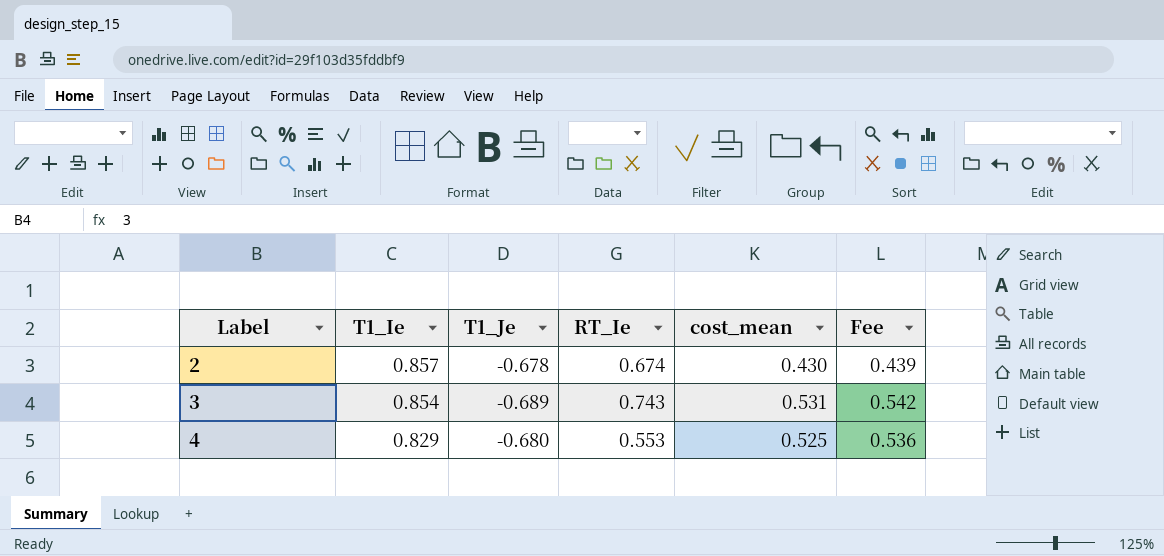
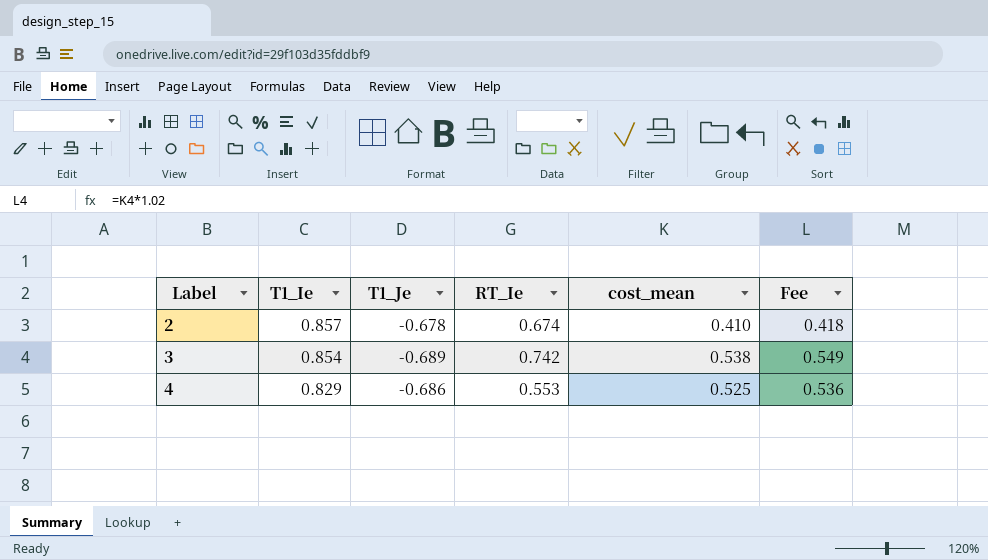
2 | cost_mean: 0.430 -> 0.410
2 | Fee: 0.439 -> 0.418
3 | RT_Ie: 0.743 -> 0.742
3 | cost_mean: 0.531 -> 0.538
3 | Fee: 0.542 -> 0.549
4 | T1_Je: -0.680 -> -0.686

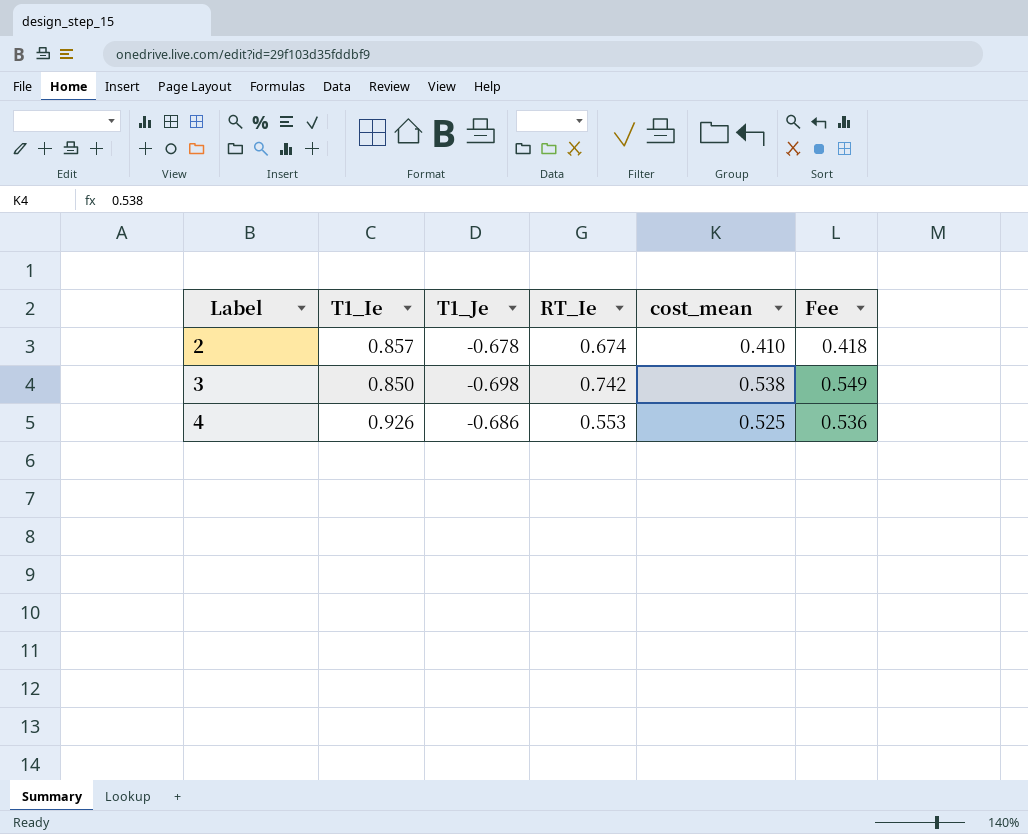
3 | T1_Ie: 0.854 -> 0.850
3 | T1_Je: -0.689 -> -0.698
4 | T1_Ie: 0.829 -> 0.926

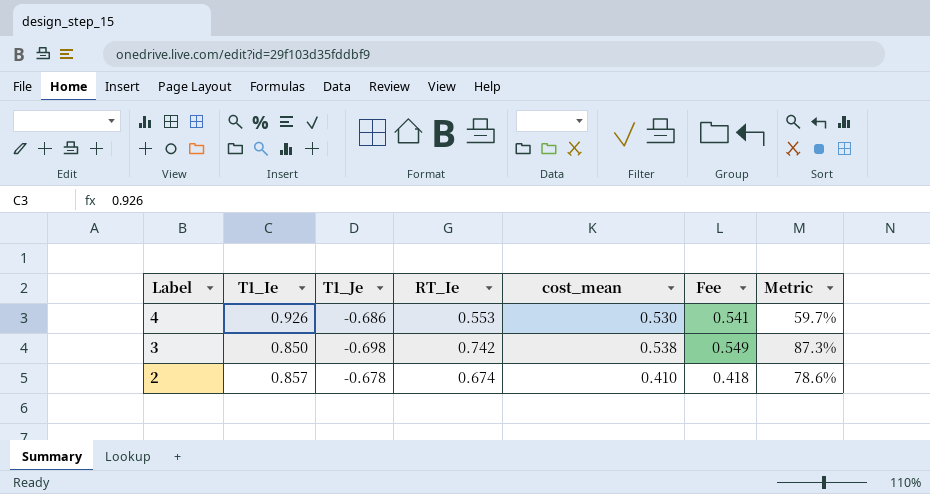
row order: Label ascending -> Label descending
column Metric | formula: none -> [RT_Ie] / [T1_Ie]
4 | cost_mean: 0.525 -> 0.530
4 | Fee: 0.536 -> 0.541

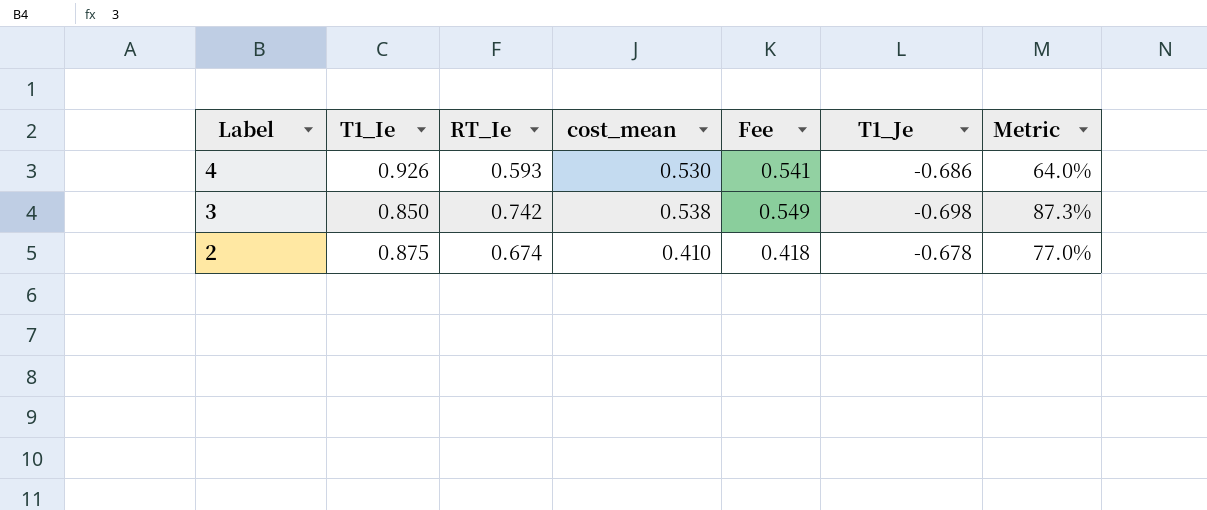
column T1_Je | position: 3 -> 6
4 | RT_Ie: 0.553 -> 0.593
4 | Metric: 59.7% -> 64.0%
2 | T1_Ie: 0.857 -> 0.875
2 | Metric: 78.6% -> 77.0%

